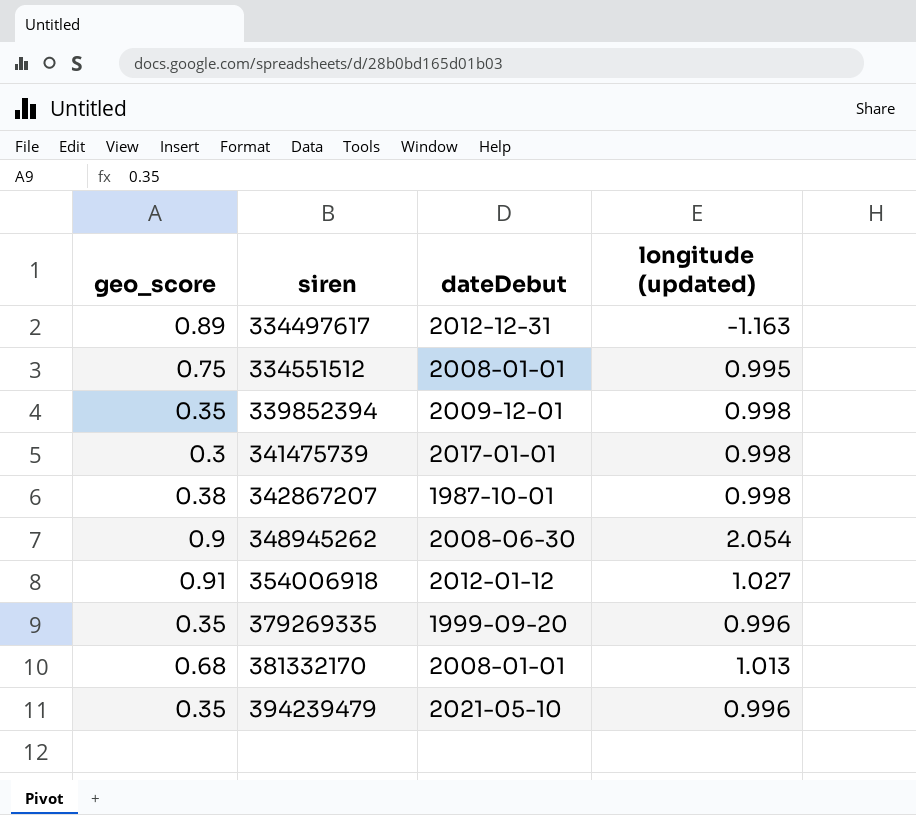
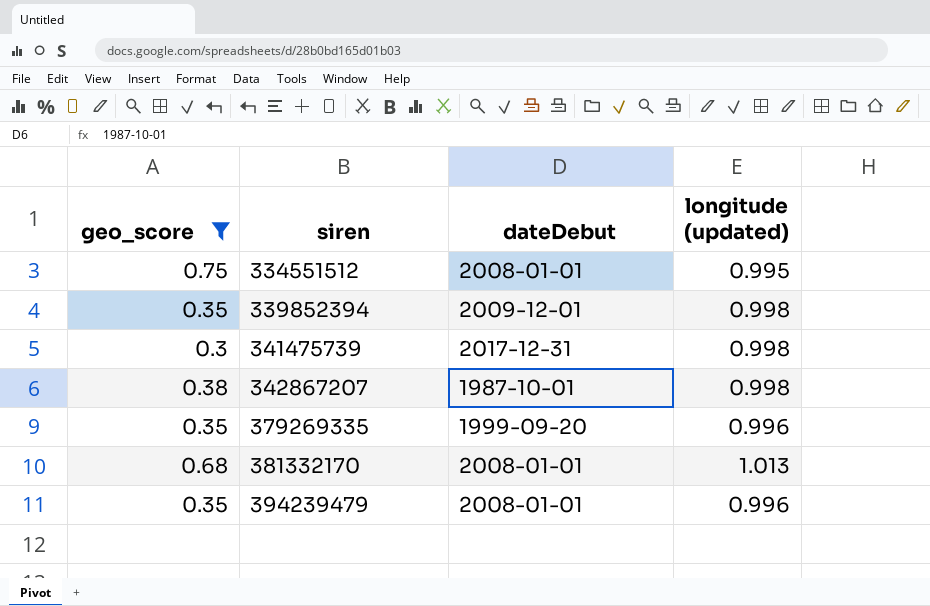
filter: none -> geo_score <= 0.75
341475739 | dateDebut: 2017-01-01 -> 2017-12-31
394239479 | dateDebut: 2021-05-10 -> 2008-01-01

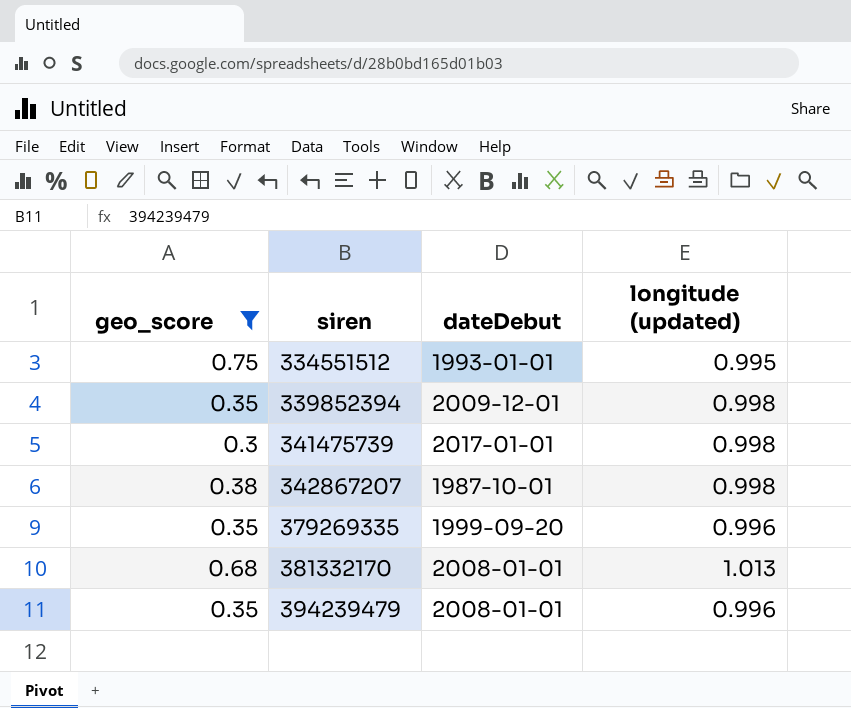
334551512 | dateDebut: 2008-01-01 -> 1993-01-01
341475739 | dateDebut: 2017-12-31 -> 2017-01-01

